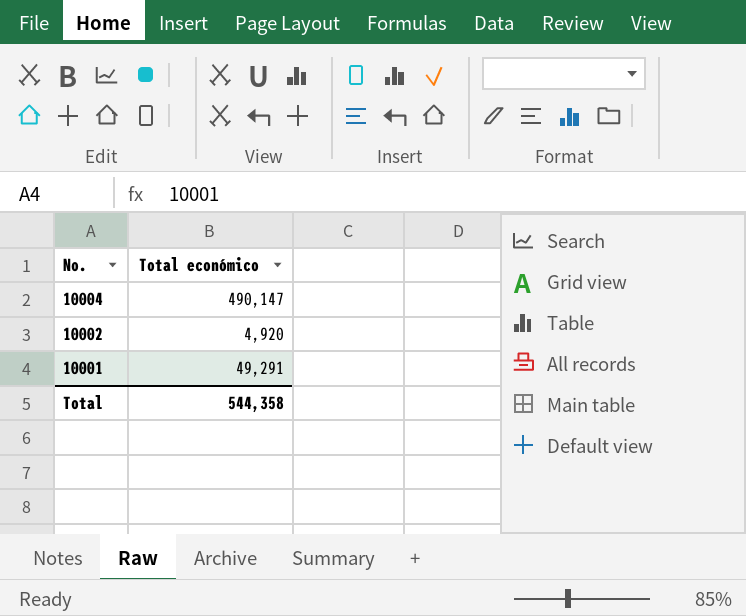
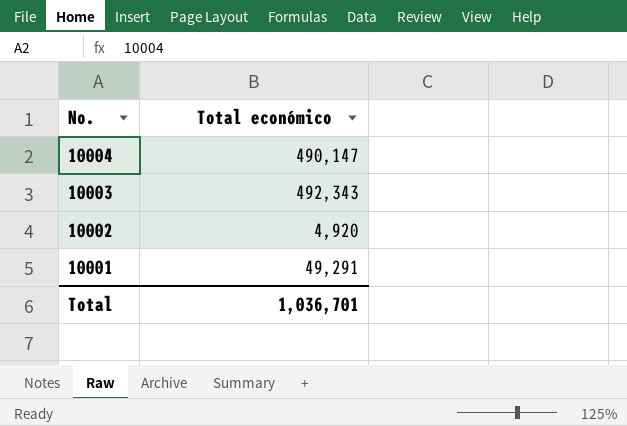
row 10003: none -> 492,343
Total | Total económico: 544,358 -> 1,036,701

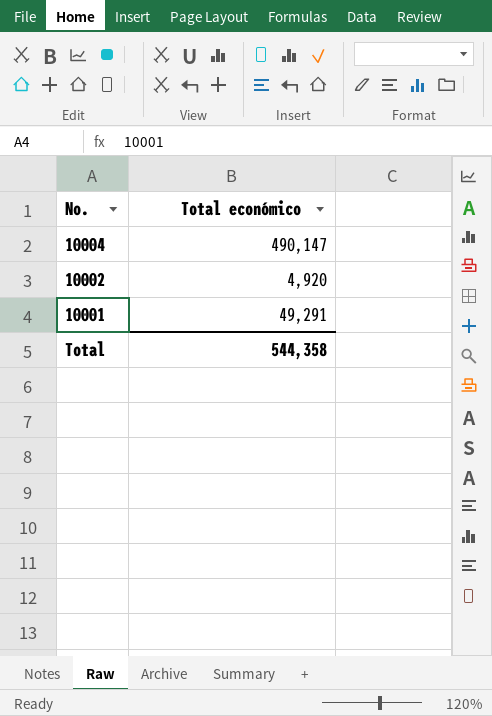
row 10003: 492,343 -> none
Total | Total económico: 1,036,701 -> 544,358

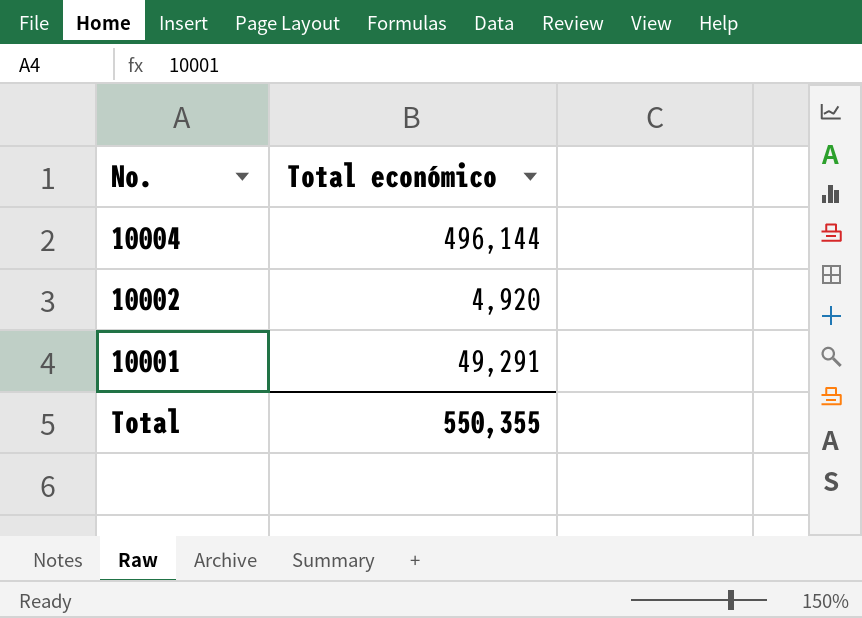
10004 | Total económico: 490,147 -> 496,144
Total | Total económico: 544,358 -> 550,355

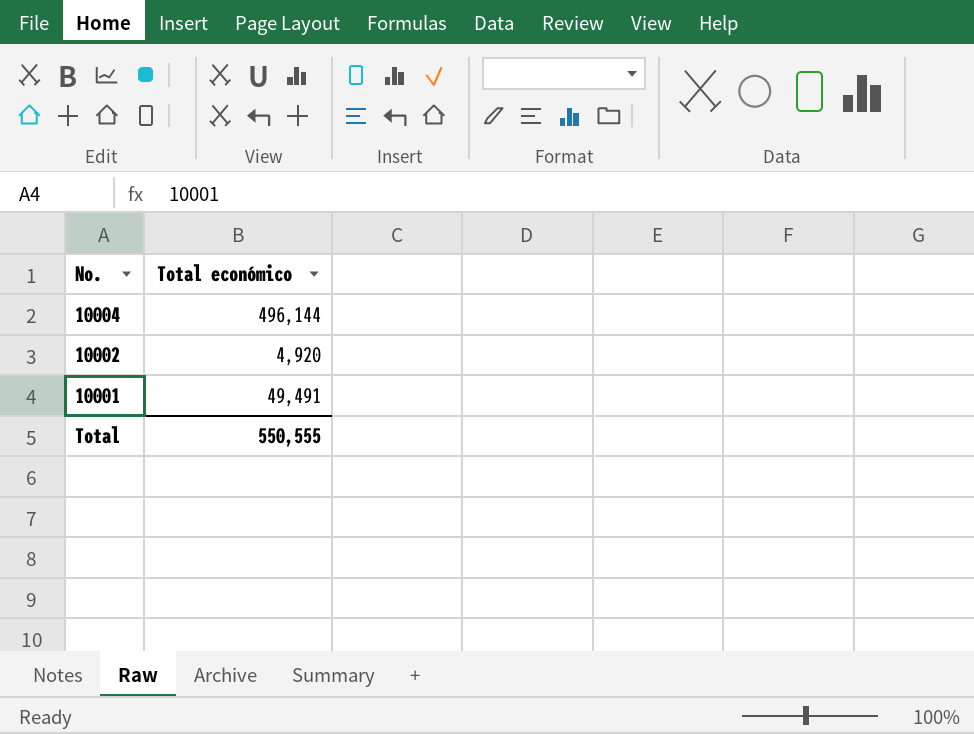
10001 | Total económico: 49,291 -> 49,491
Total | Total económico: 550,355 -> 550,555

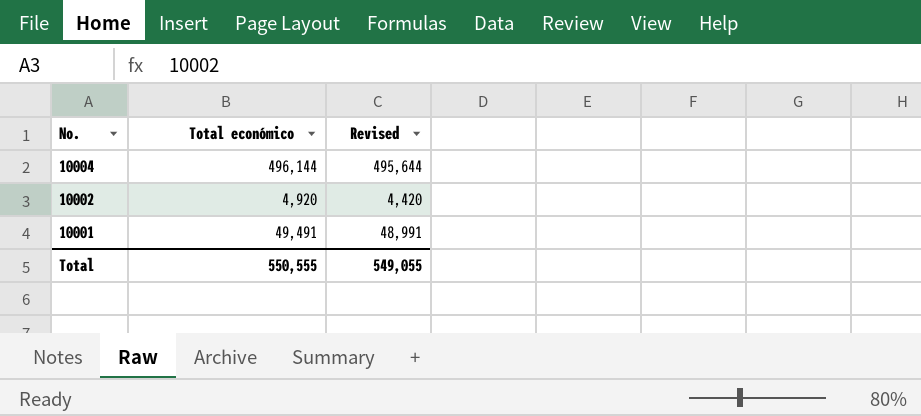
column Revised | formula: none -> [Total económico] - 500

